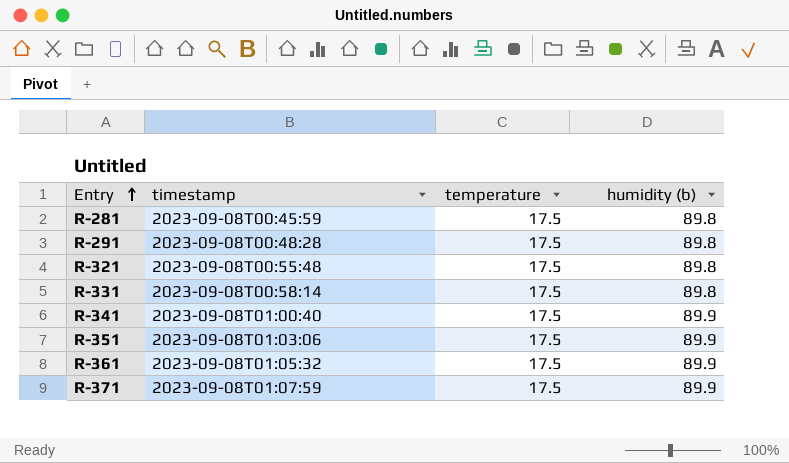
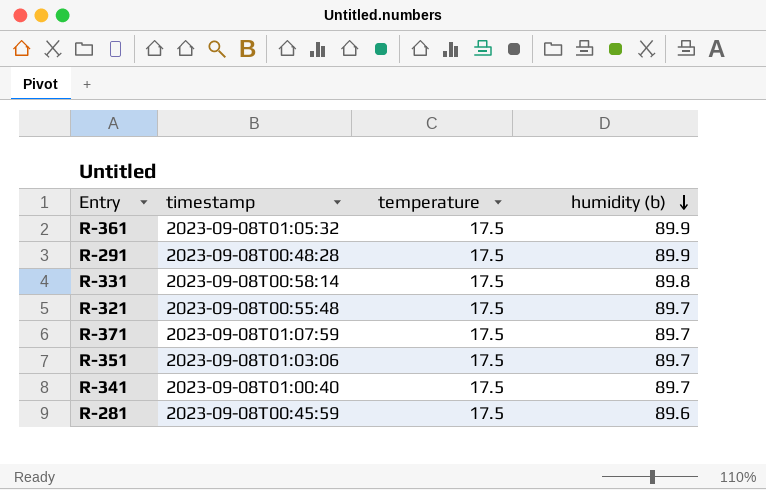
row order: Entry ascending -> humidity (b) descending
R-291 | humidity (b): 89.8 -> 89.9
R-321 | humidity (b): 89.8 -> 89.7
R-371 | humidity (b): 89.9 -> 89.7
R-351 | humidity (b): 89.9 -> 89.7
R-341 | humidity (b): 89.9 -> 89.7
R-281 | humidity (b): 89.8 -> 89.6

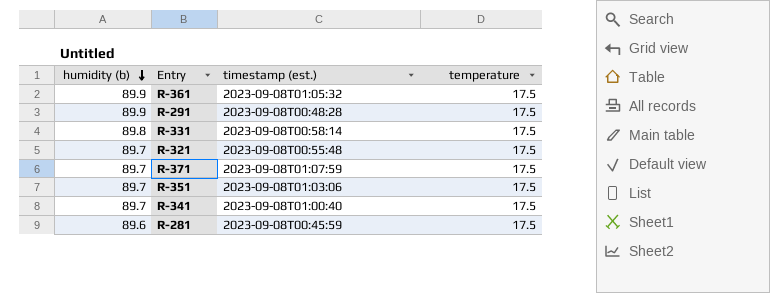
column humidity (b) | position: 4 -> 1
column name: timestamp -> timestamp (est.)

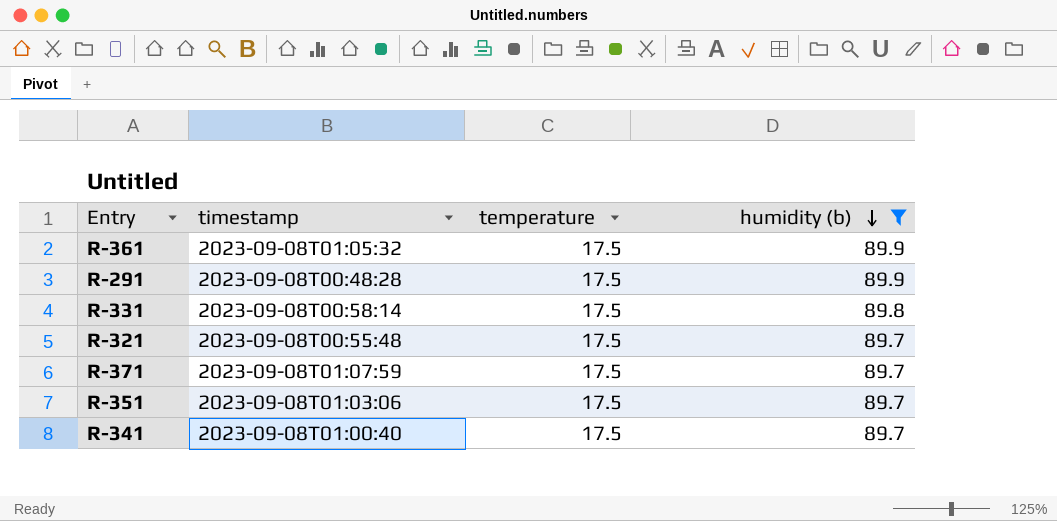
filter: none -> humidity (b) != 89.6
column name: timestamp (est.) -> timestamp
column humidity (b) | position: 1 -> 4

